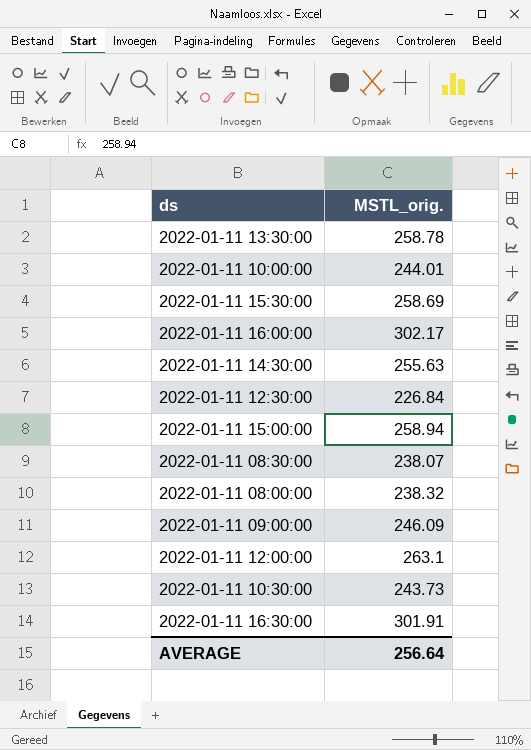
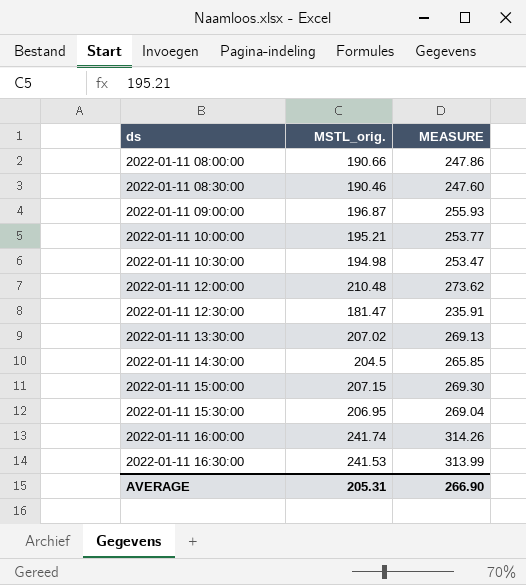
row order: none -> ds ascending
column MEASURE | formula: none -> [MSTL_orig.] * 1.3
2022-01-11 08:00:00 | MSTL_orig.: 238.32 -> 190.66
2022-01-11 08:30:00 | MSTL_orig.: 238.07 -> 190.46
2022-01-11 09:00:00 | MSTL_orig.: 246.09 -> 196.87
2022-01-11 10:00:00 | MSTL_orig.: 244.01 -> 195.21
2022-01-11 10:30:00 | MSTL_orig.: 243.73 -> 194.98
2022-01-11 12:00:00 | MSTL_orig.: 263.1 -> 210.48
2022-01-11 12:30:00 | MSTL_orig.: 226.84 -> 181.47
2022-01-11 13:30:00 | MSTL_orig.: 258.78 -> 207.02
2022-01-11 14:30:00 | MSTL_orig.: 255.63 -> 204.5
2022-01-11 15:00:00 | MSTL_orig.: 258.94 -> 207.15
2022-01-11 15:30:00 | MSTL_orig.: 258.69 -> 206.95
2022-01-11 16:00:00 | MSTL_orig.: 302.17 -> 241.74
2022-01-11 16:30:00 | MSTL_orig.: 301.91 -> 241.53
AVERAGE | MSTL_orig.: 256.64 -> 205.31

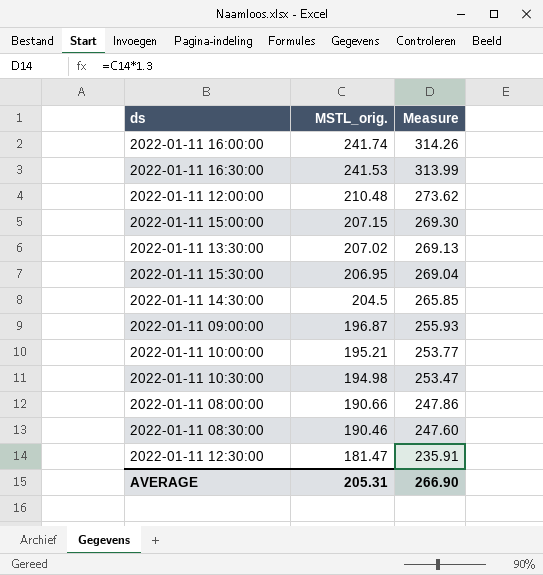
row order: ds ascending -> MSTL_orig. descending
column name: MEASURE -> Measure

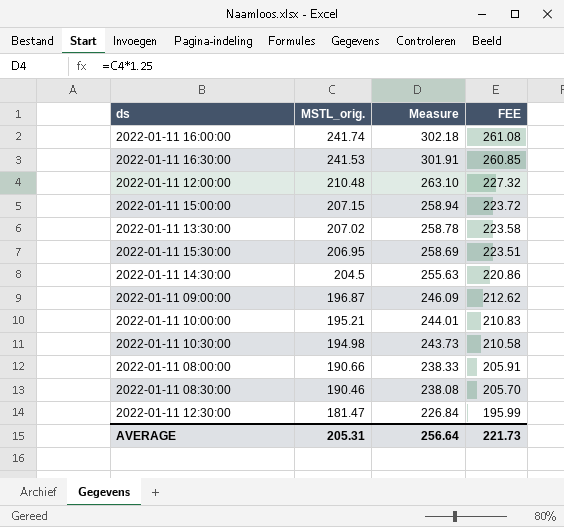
column Measure | formula: [MSTL_orig.] * 1.3 -> [MSTL_orig.] * 1.25
column FEE | formula: none -> [MSTL_orig.] * 1.08
AVERAGE | Measure: 266.90 -> 256.64

